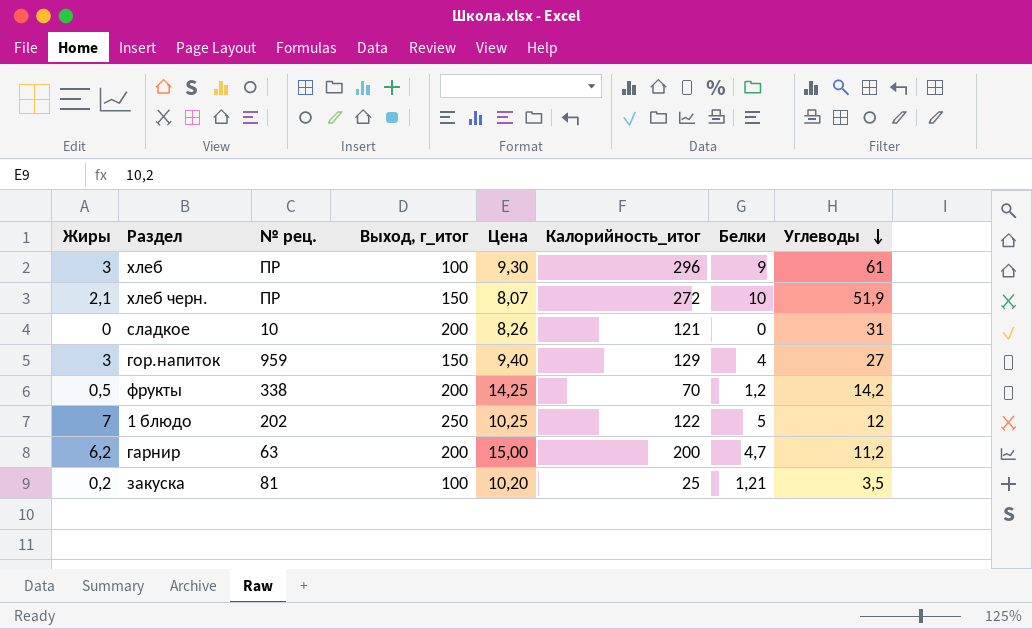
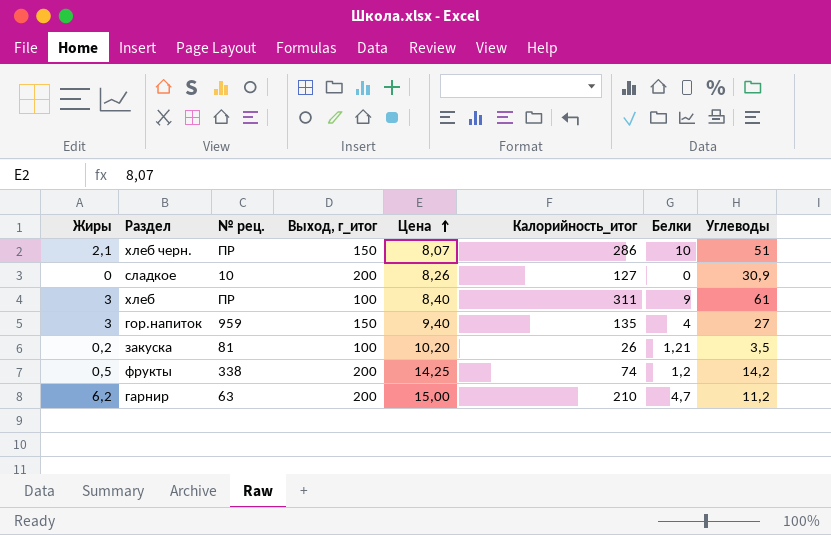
row order: Углеводы descending -> Цена ascending
row 1 блюдо: 7 | 202 | 250 | 10,25 | 122 | 5 | 12 -> none
хлеб черн. | Калорийность_итог: 272 -> 286
хлеб черн. | Углеводы: 51,9 -> 51
сладкое | Калорийность_итог: 121 -> 127
сладкое | Углеводы: 31 -> 30,9
хлеб | Цена: 9,30 -> 8,40
хлеб | Калорийность_итог: 296 -> 311
гор.напиток | Калорийность_итог: 129 -> 135
закуска | Калорийность_итог: 25 -> 26
фрукты | Калорийность_итог: 70 -> 74
гарнир | Калорийность_итог: 200 -> 210

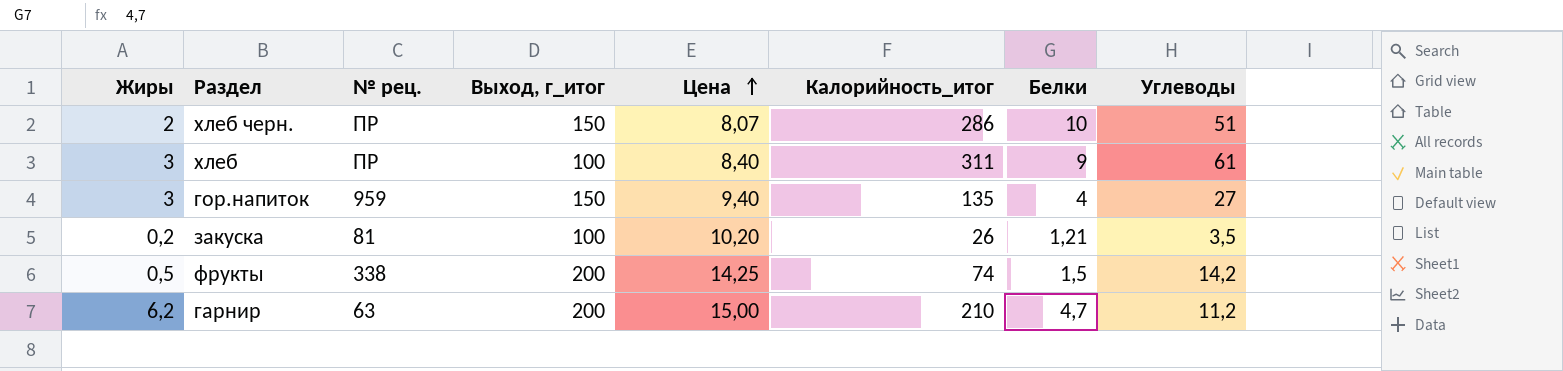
row сладкое: 0 | 10 | 200 | 8,26 | 127 | 0 | 30,9 -> none
хлеб черн. | Жиры: 2,1 -> 2
фрукты | Белки: 1,2 -> 1,5

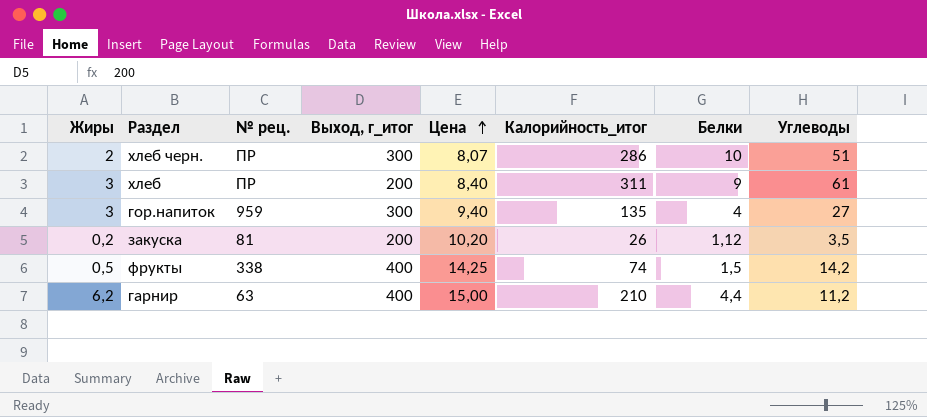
хлеб черн. | Выход, г_итог: 150 -> 300
хлеб | Выход, г_итог: 100 -> 200
гор.напиток | Выход, г_итог: 150 -> 300
закуска | Выход, г_итог: 100 -> 200
закуска | Белки: 1,21 -> 1,12
фрукты | Выход, г_итог: 200 -> 400
гарнир | Выход, г_итог: 200 -> 400
гарнир | Белки: 4,7 -> 4,4

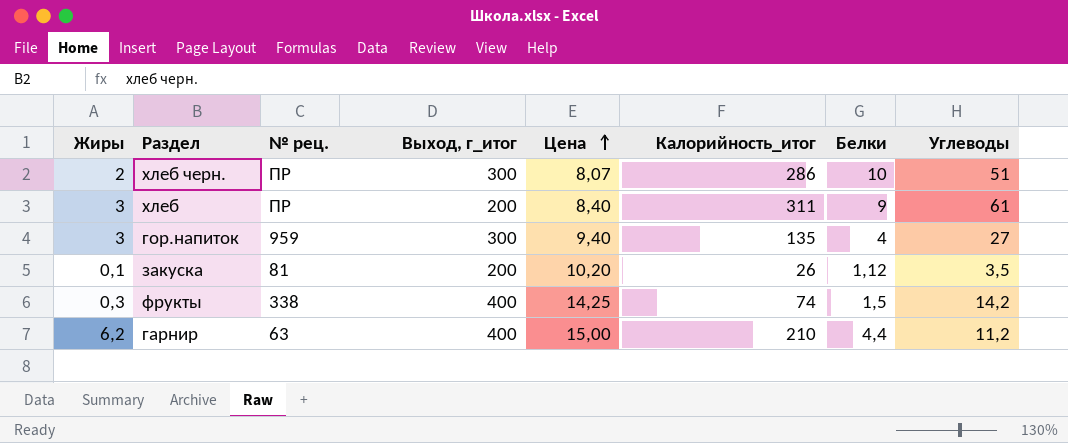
закуска | Жиры: 0,2 -> 0,1
фрукты | Жиры: 0,5 -> 0,3

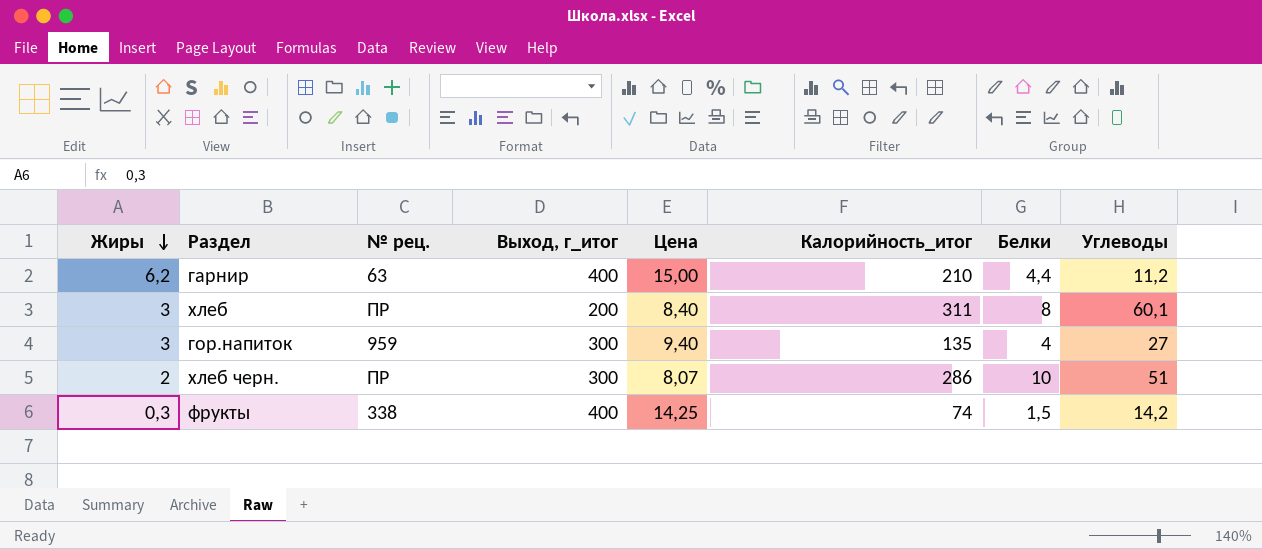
row order: Цена ascending -> Жиры descending
row закуска: 0,1 | 81 | 200 | 10,20 | 26 | 1,12 | 3,5 -> none
хлеб | Белки: 9 -> 8
хлеб | Углеводы: 61 -> 60,1

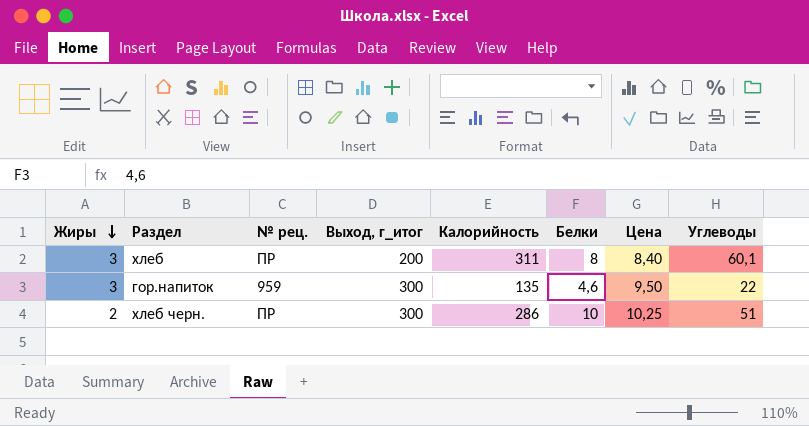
column name: Калорийность_итог -> Калорийность
column Цена | position: 5 -> 7
row гарнир: 6,2 | 63 | 400 | 15,00 | 210 | 4,4 | 11,2 -> none
row фрукты: 0,3 | 338 | 400 | 14,25 | 74 | 1,5 | 14,2 -> none
гор.напиток | Белки: 4 -> 4,6
гор.напиток | Цена: 9,40 -> 9,50
гор.напиток | Углеводы: 27 -> 22
хлеб черн. | Цена: 8,07 -> 10,25

